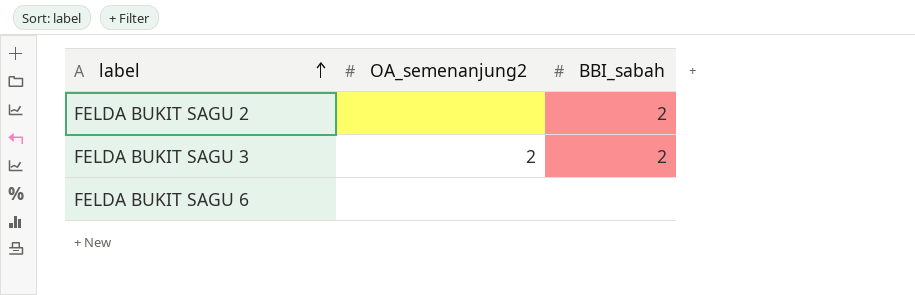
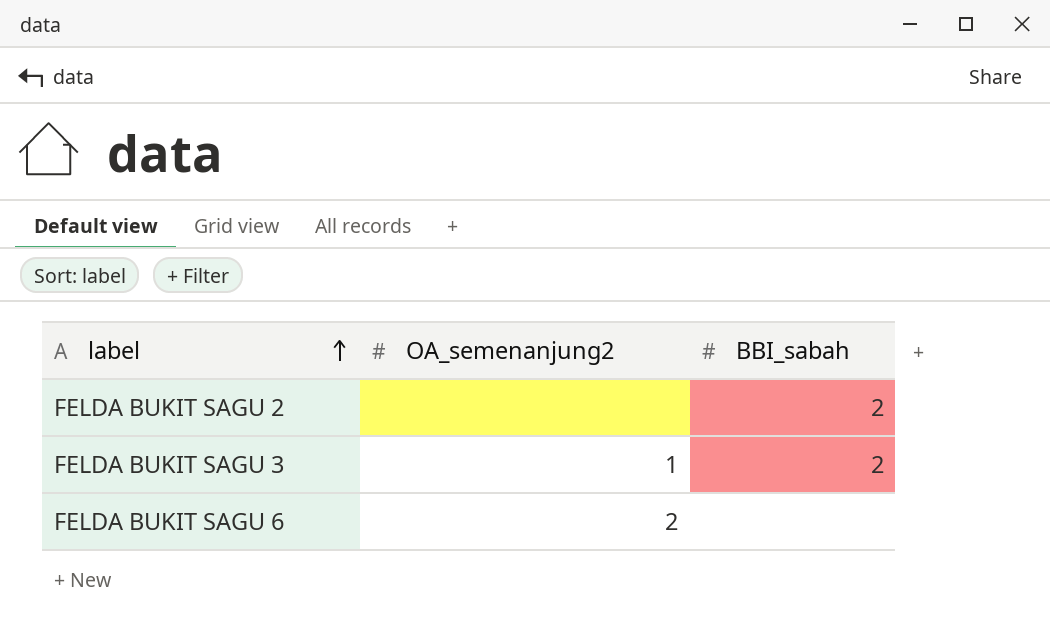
FELDA BUKIT SAGU 3 | OA_semenanjung2: 2 -> 1
FELDA BUKIT SAGU 6 | OA_semenanjung2: none -> 2

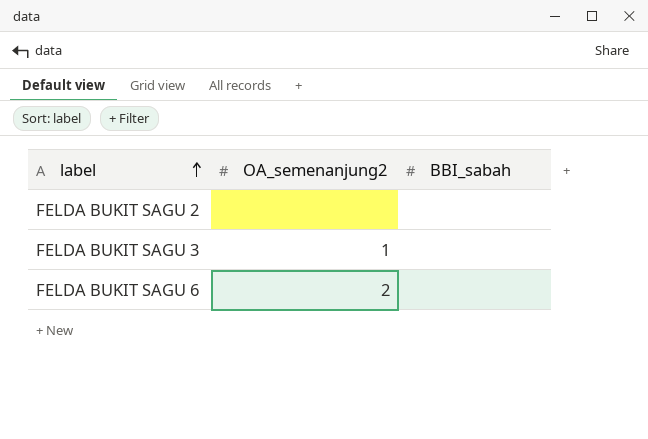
FELDA BUKIT SAGU 2 | BBI_sabah: 2 -> none
FELDA BUKIT SAGU 3 | BBI_sabah: 2 -> none

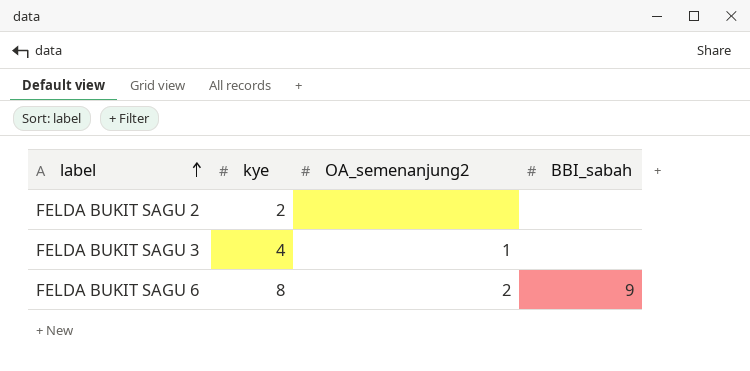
column kye | position: none -> 2
FELDA BUKIT SAGU 6 | BBI_sabah: none -> 9

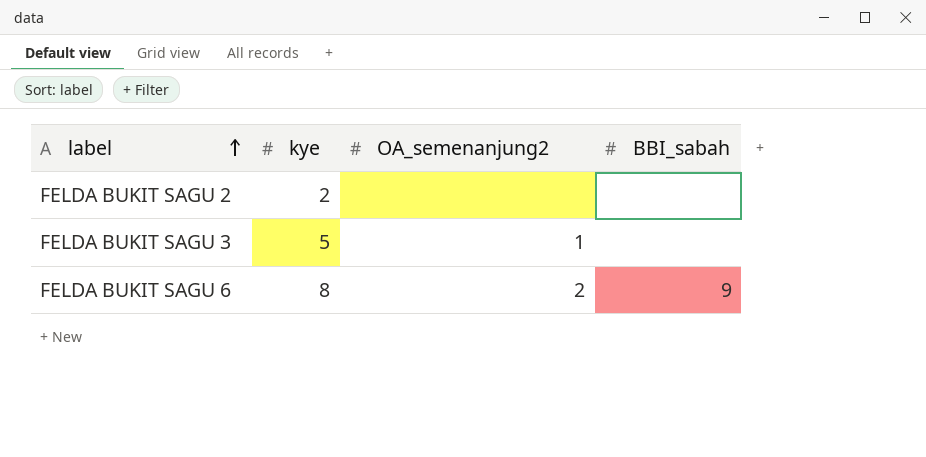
FELDA BUKIT SAGU 3 | kye: 4 -> 5

